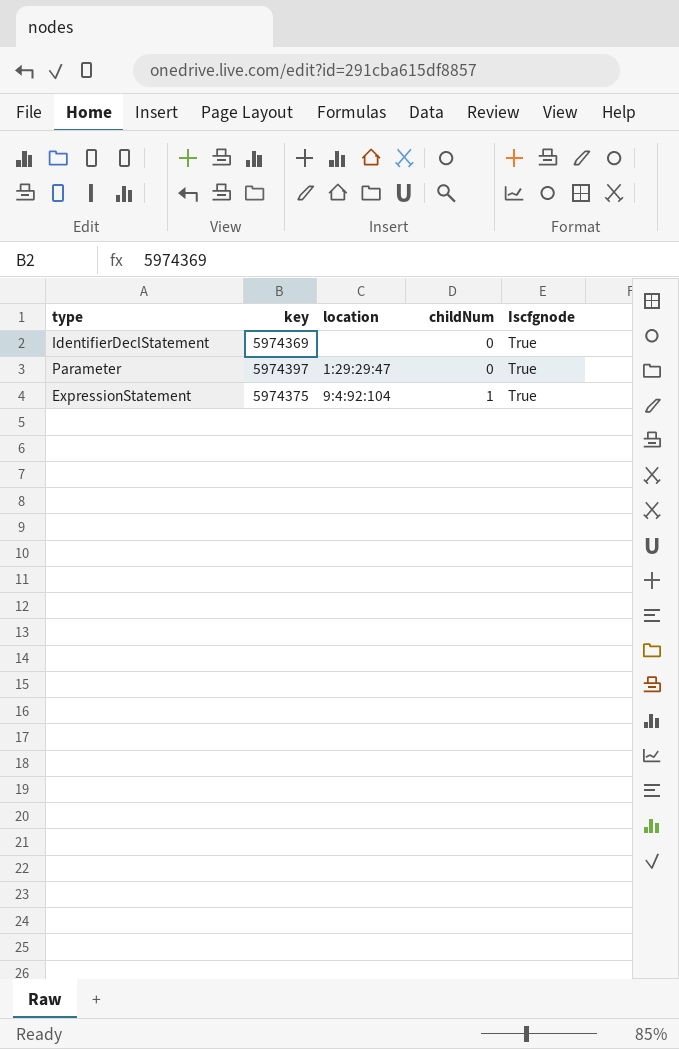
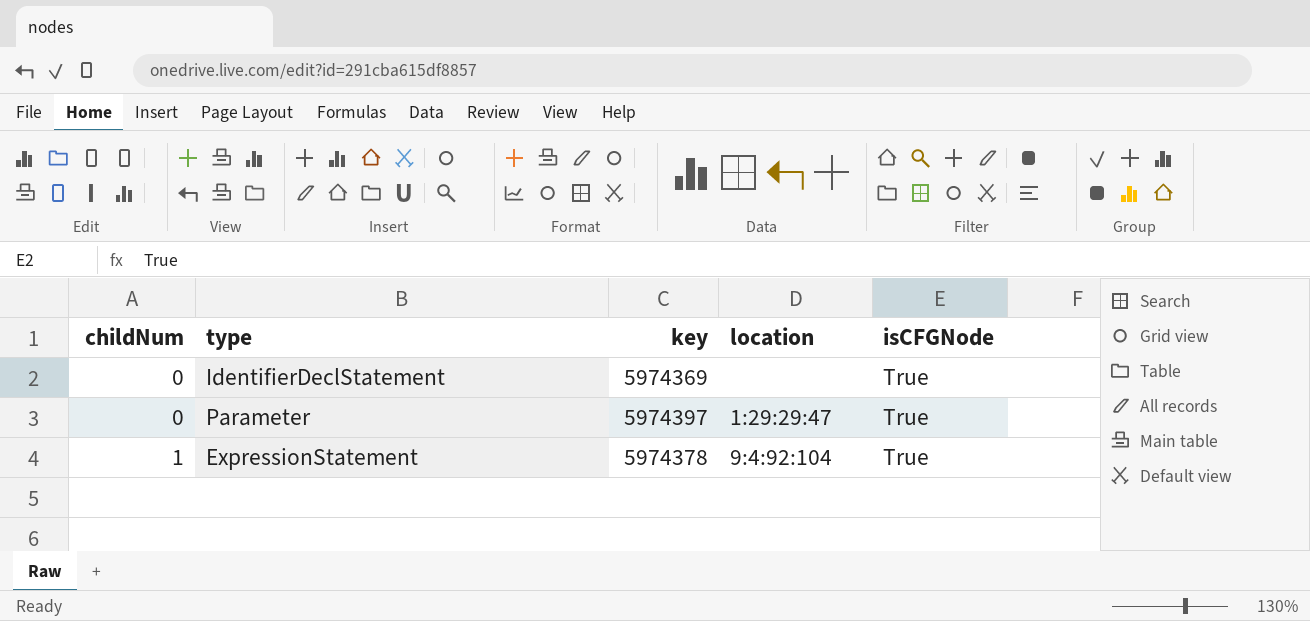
column childNum | position: 4 -> 1
column name: Iscfgnode -> isCFGNode
ExpressionStatement | key: 5974375 -> 5974378

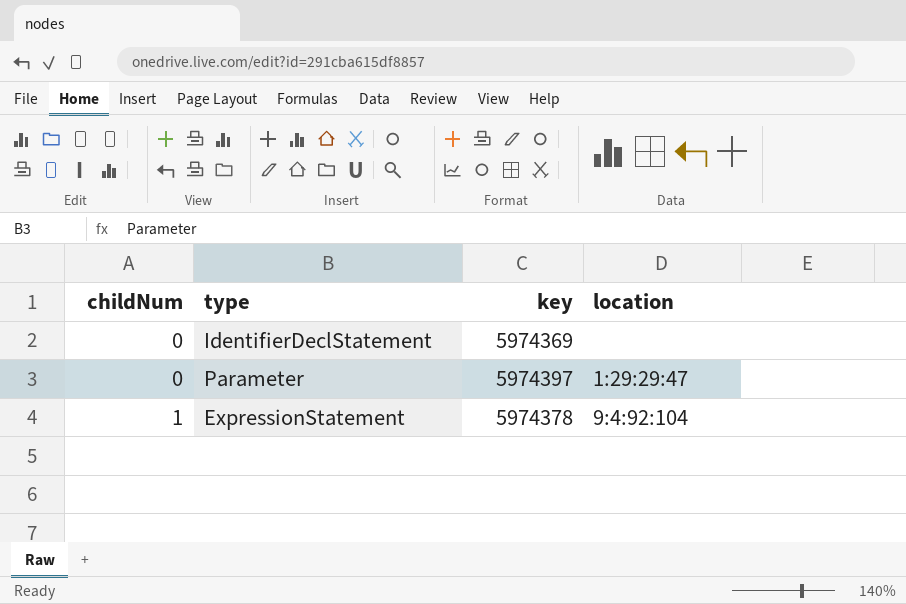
column isCFGNode | position: 5 -> none

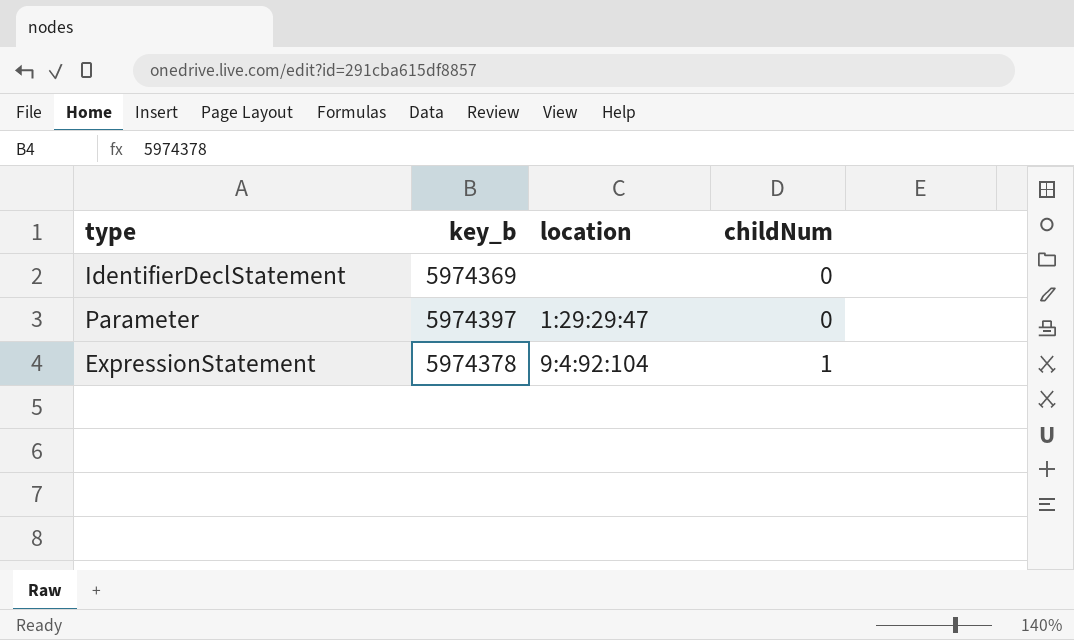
column name: key -> key_b
column childNum | position: 1 -> 4

